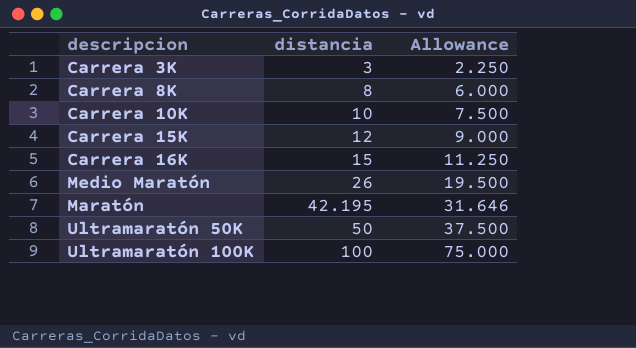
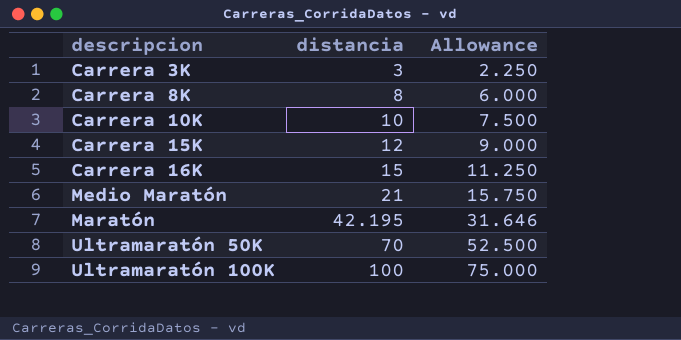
Medio Maratón | distancia: 26 -> 21
Medio Maratón | Allowance: 19.500 -> 15.750
Ultramaratón 50K | distancia: 50 -> 70
Ultramaratón 50K | Allowance: 37.500 -> 52.500

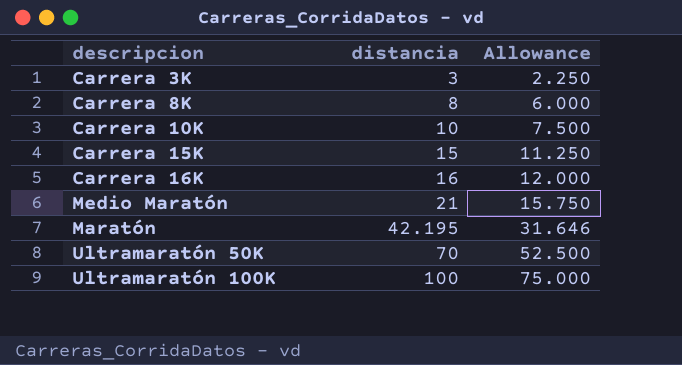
Carrera 15K | distancia: 12 -> 15
Carrera 15K | Allowance: 9.000 -> 11.250
Carrera 16K | distancia: 15 -> 16
Carrera 16K | Allowance: 11.250 -> 12.000

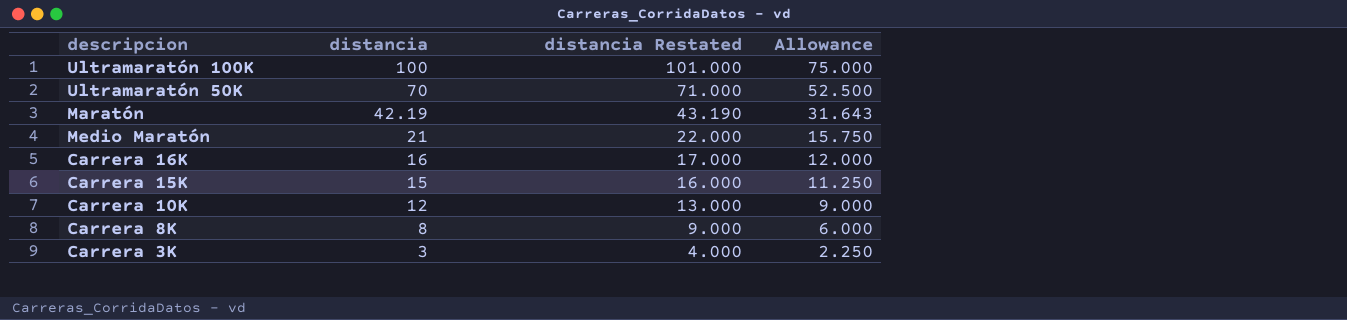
row order: distancia ascending -> distancia descending
column distancia Restated | formula: none -> [distancia] + 1
Maratón | distancia: 42.195 -> 42.19
Maratón | Allowance: 31.646 -> 31.643
Carrera 10K | distancia: 10 -> 12
Carrera 10K | Allowance: 7.500 -> 9.000

